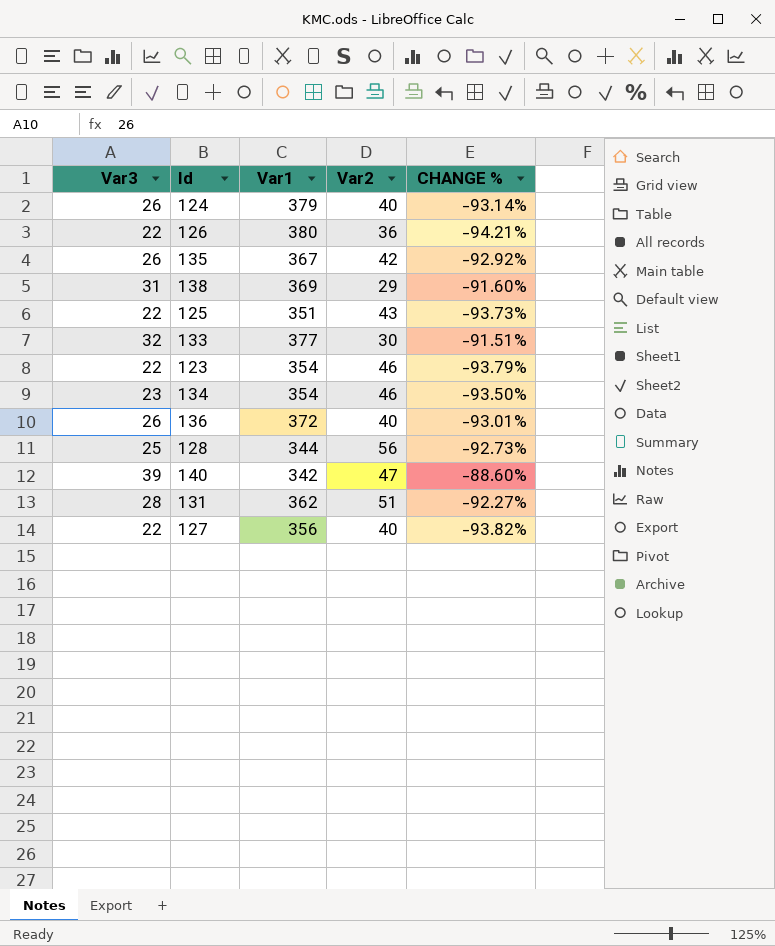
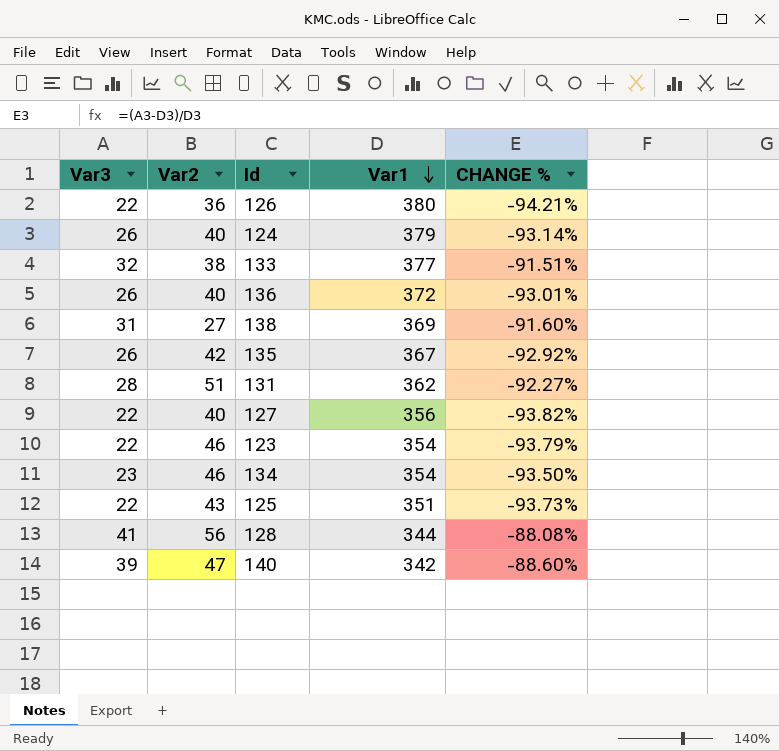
row order: none -> Var1 descending
column Var2 | position: 4 -> 2
133 | Var2: 30 -> 38
138 | Var2: 29 -> 27
128 | Var3: 25 -> 41
128 | CHANGE %: -92.73% -> -88.08%

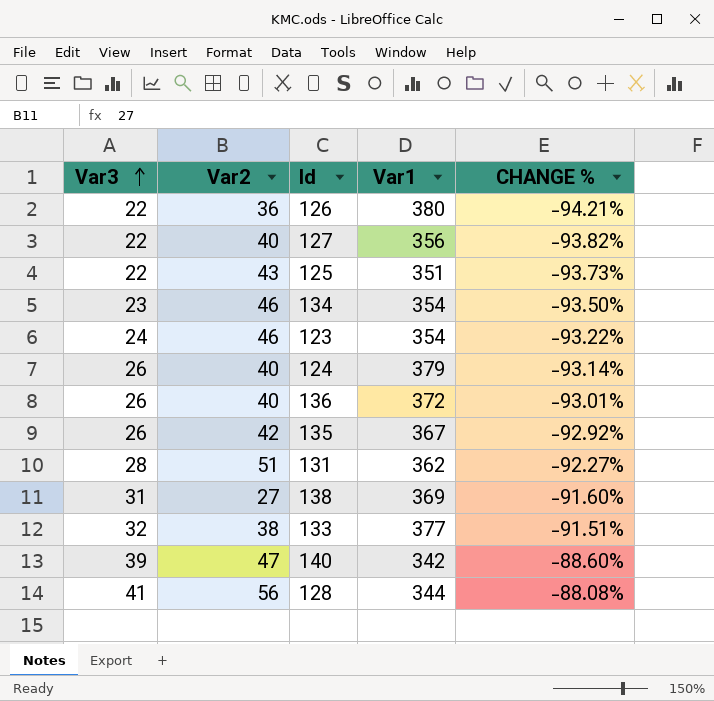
row order: Var1 descending -> Var3 ascending
123 | Var3: 22 -> 24
123 | CHANGE %: -93.79% -> -93.22%

